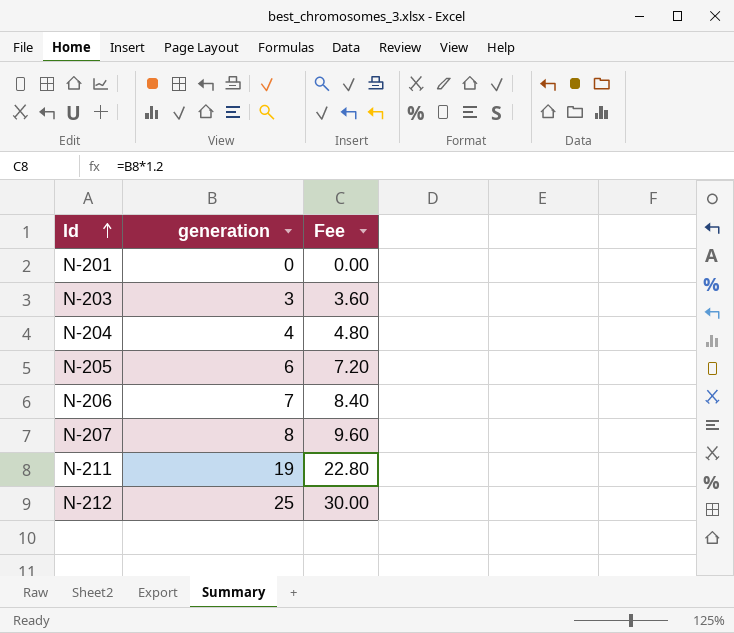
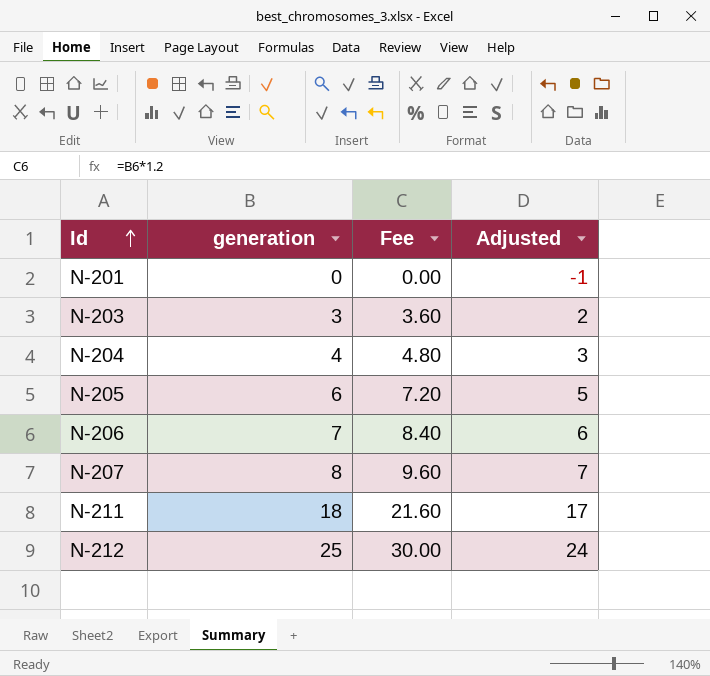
column Adjusted | formula: none -> [generation] - 1
N-211 | generation: 19 -> 18
N-211 | Fee: 22.80 -> 21.60

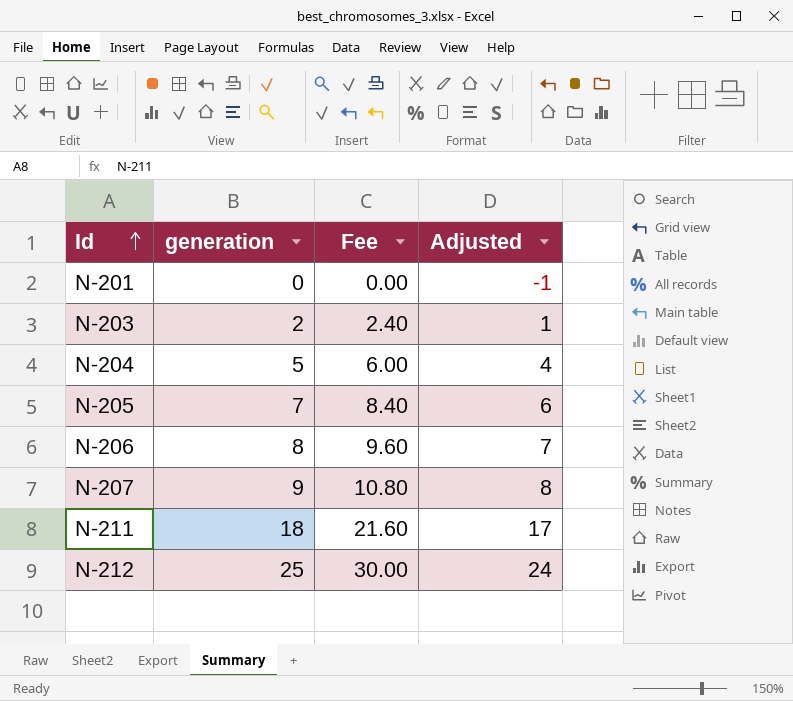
N-203 | generation: 3 -> 2
N-203 | Fee: 3.60 -> 2.40
N-203 | Adjusted: 2 -> 1
N-204 | generation: 4 -> 5
N-204 | Fee: 4.80 -> 6.00
N-204 | Adjusted: 3 -> 4
N-205 | generation: 6 -> 7
N-205 | Fee: 7.20 -> 8.40
N-205 | Adjusted: 5 -> 6
N-206 | generation: 7 -> 8
N-206 | Fee: 8.40 -> 9.60
N-206 | Adjusted: 6 -> 7
N-207 | generation: 8 -> 9
N-207 | Fee: 9.60 -> 10.80
N-207 | Adjusted: 7 -> 8

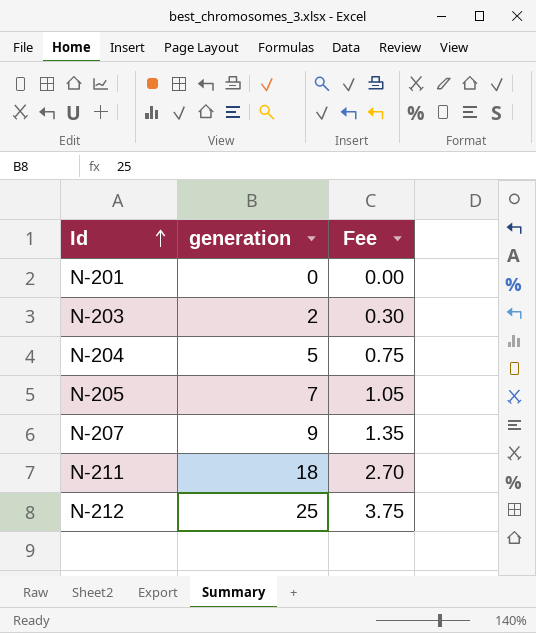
column Adjusted | formula: [generation] - 1 -> none
column Fee | formula: [generation] * 1.2 -> [generation] * 0.15
row N-206: 8 | 9.60 | 7 -> none

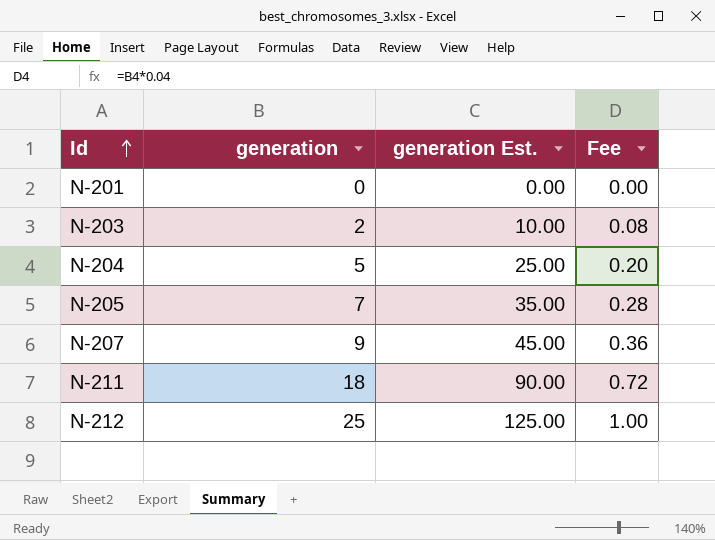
column generation Est. | formula: none -> [generation] * 5
column Fee | formula: [generation] * 0.15 -> [generation] * 0.04

